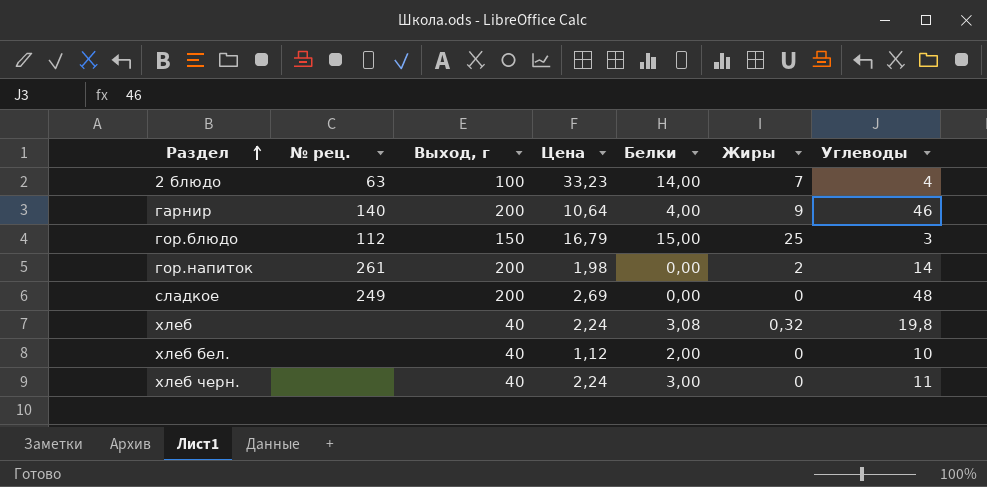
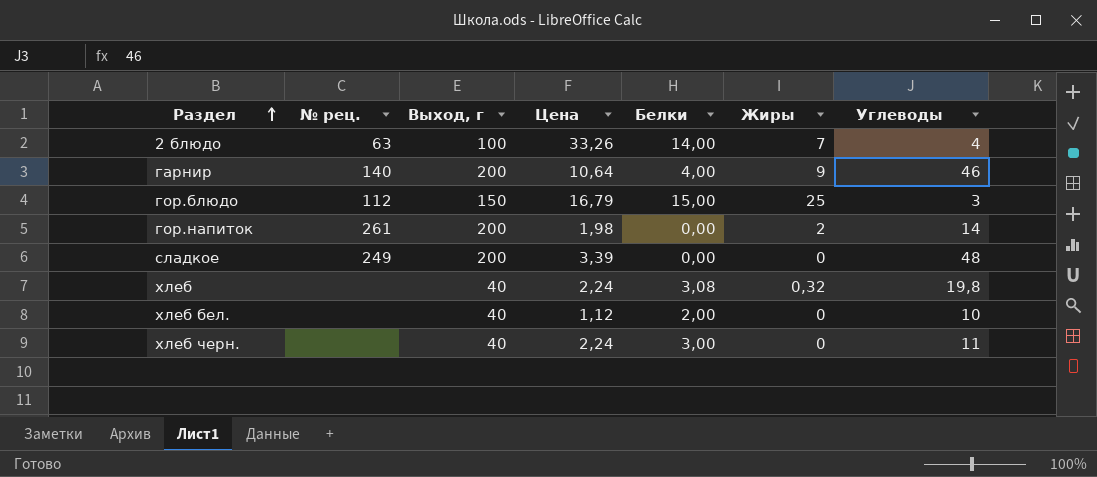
2 блюдо | Цена: 33,23 -> 33,26
сладкое | Цена: 2,69 -> 3,39

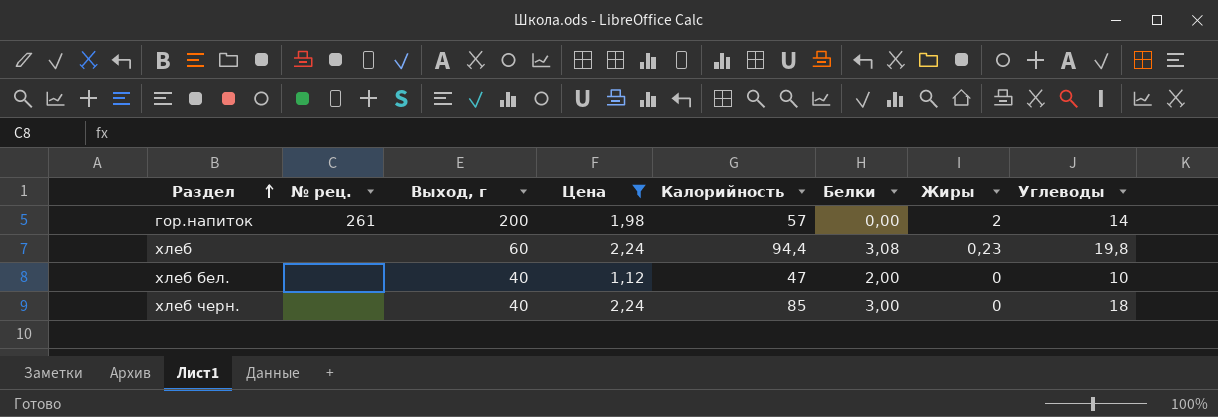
filter: none -> Цена <= 2,24
column Калорийность | position: none -> 5
хлеб | Выход, г: 40 -> 60
хлеб | Жиры: 0,32 -> 0,23
хлеб черн. | Углеводы: 11 -> 18

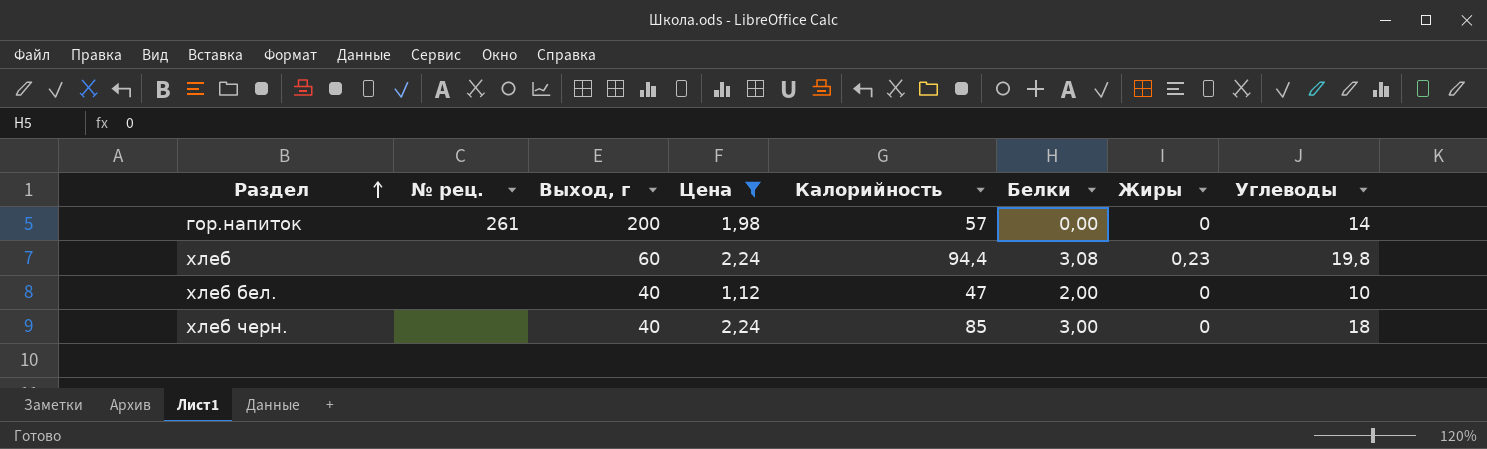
гор.напиток | Жиры: 2 -> 0

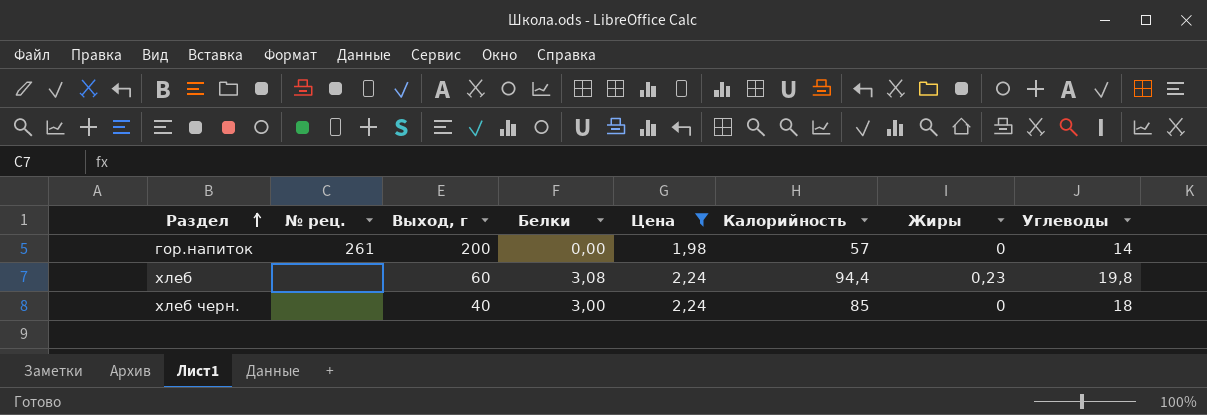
column Белки | position: 6 -> 4
row хлеб бел.: none | 40 | 1,12 | 47 | 2,00 | 0 | 10 -> none

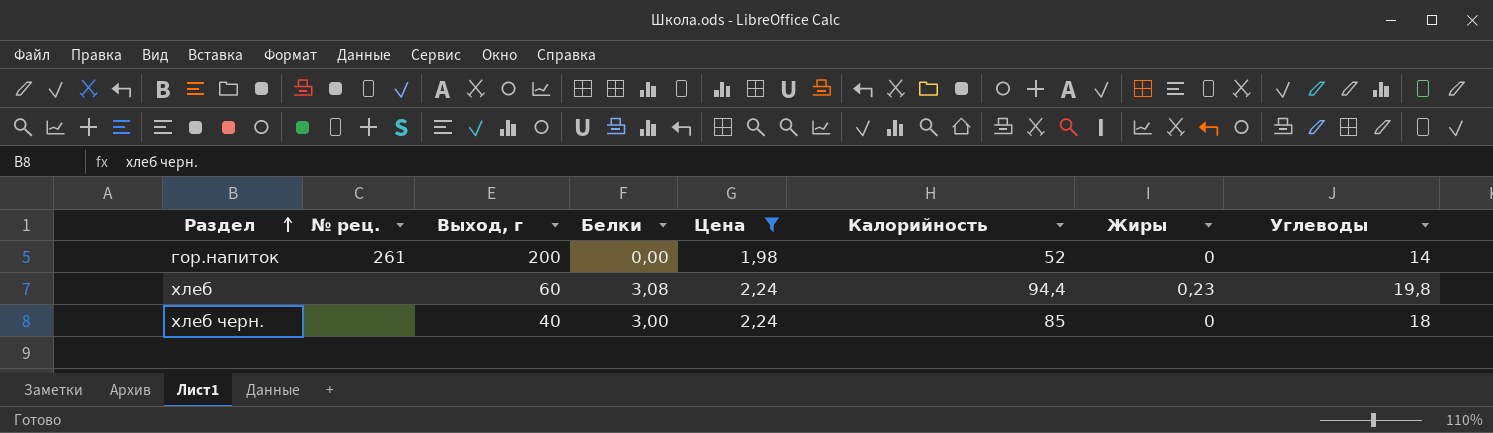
гор.напиток | Калорийность: 57 -> 52

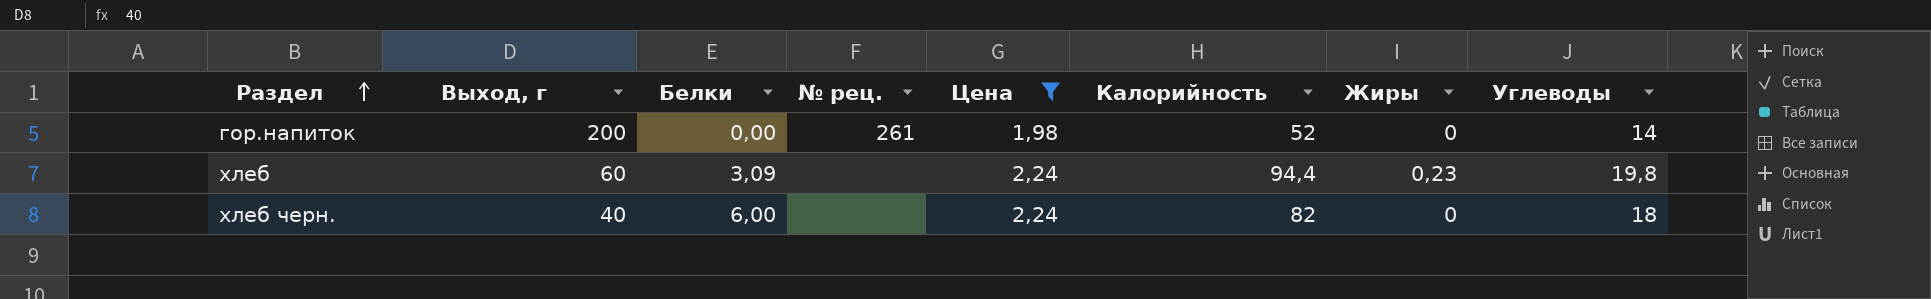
column № рец. | position: 2 -> 4
хлеб | Белки: 3,08 -> 3,09
хлеб черн. | Белки: 3,00 -> 6,00
хлеб черн. | Калорийность: 85 -> 82

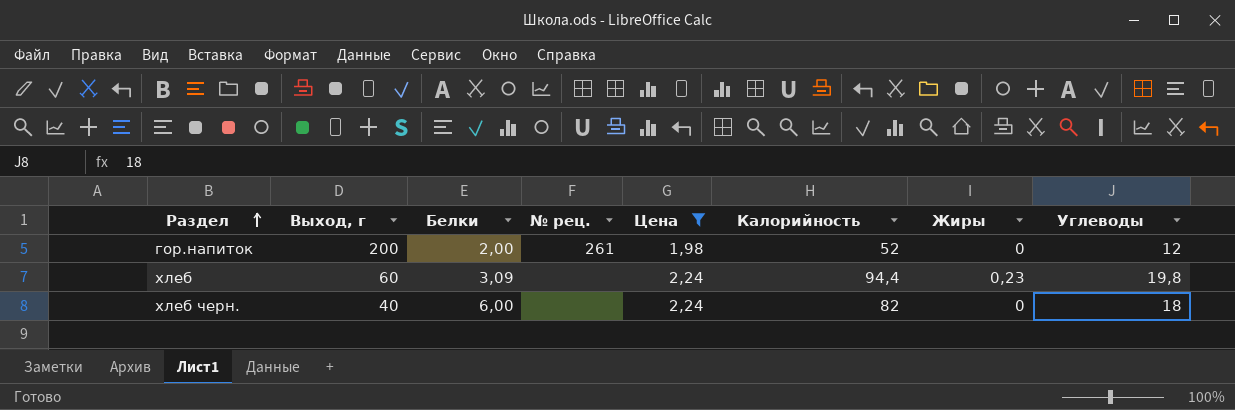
гор.напиток | Белки: 0,00 -> 2,00
гор.напиток | Углеводы: 14 -> 12

